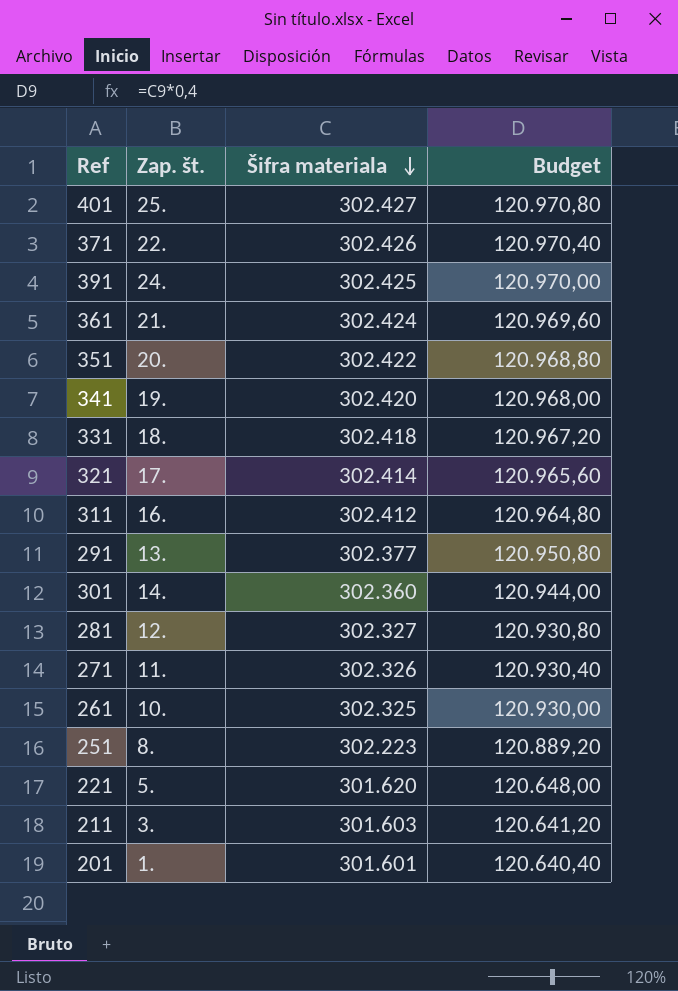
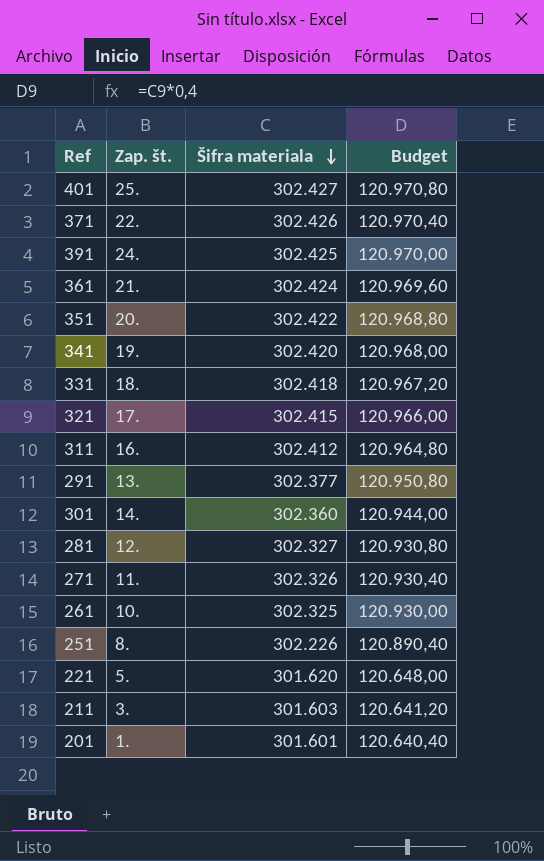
321 | Šifra materiala: 302.414 -> 302.415
321 | Budget: 120.965,60 -> 120.966,00
251 | Šifra materiala: 302.223 -> 302.226
251 | Budget: 120.889,20 -> 120.890,40

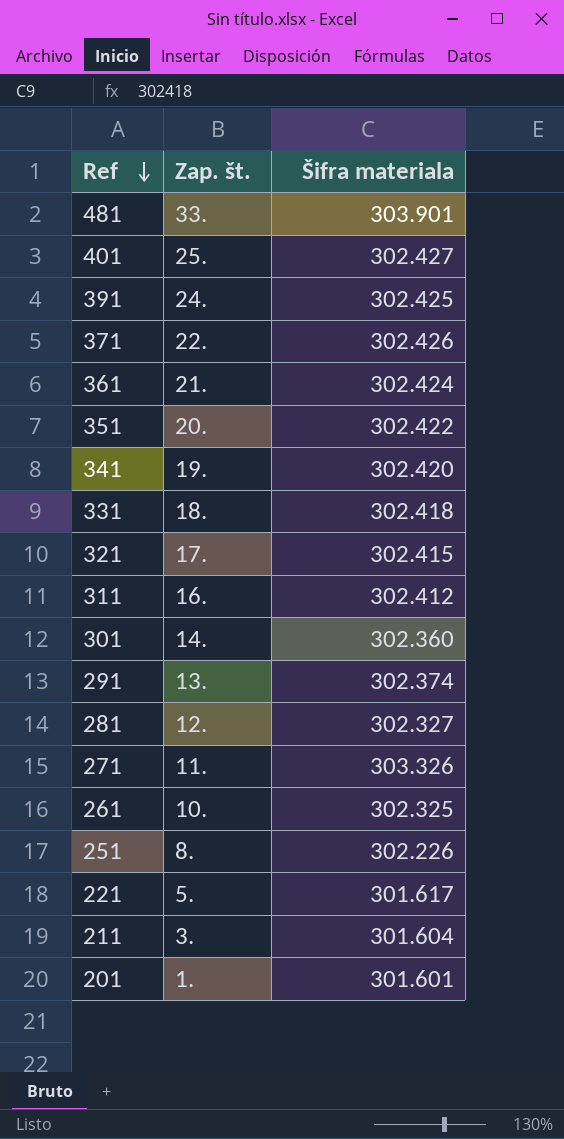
row order: Šifra materiala descending -> Ref descending
column Budget | formula: [Šifra materiala] * 0,4 -> none
row 481: none -> 33. | 303.901
291 | Šifra materiala: 302.377 -> 302.374
271 | Šifra materiala: 302.326 -> 303.326
221 | Šifra materiala: 301.620 -> 301.617
211 | Šifra materiala: 301.603 -> 301.604

